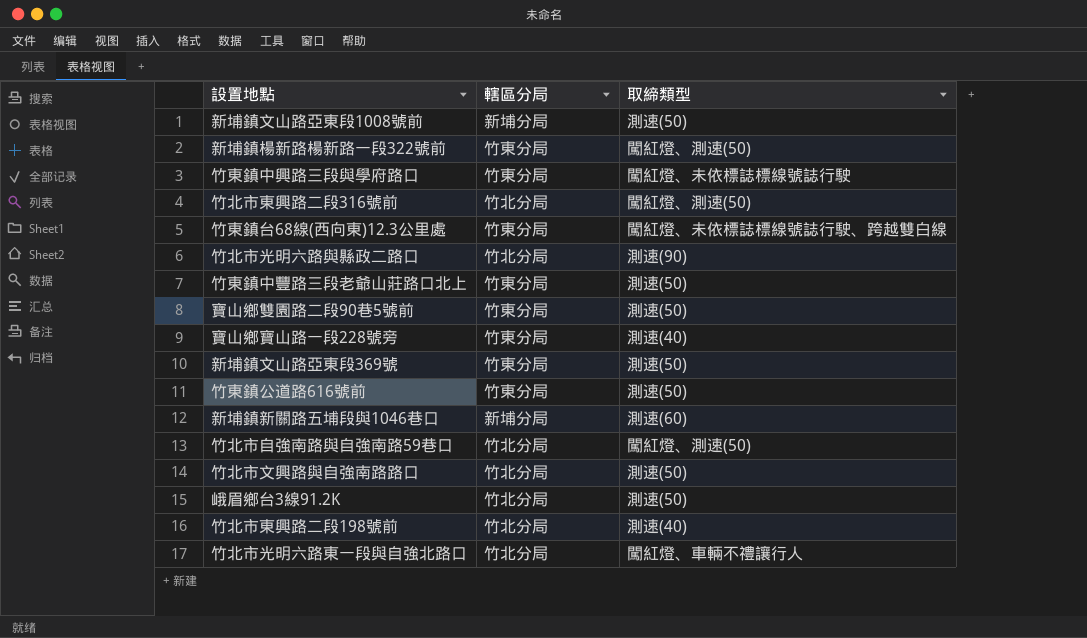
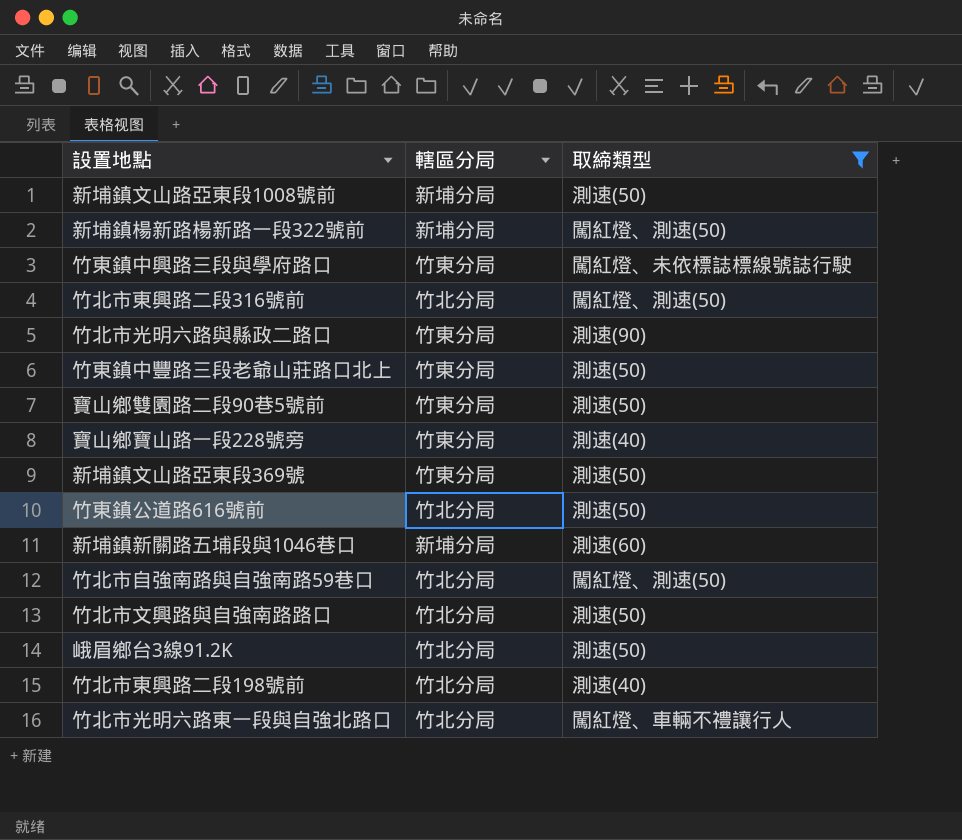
filter: none -> 取締類型 != 闖紅燈、未依標誌標線號誌行駛、跨越雙白線
新埔鎮楊新路楊新路一段322號前 | 轄區分局: 竹東分局 -> 新埔分局
竹北市光明六路與縣政二路口 | 轄區分局: 竹北分局 -> 竹東分局
竹東鎮公道路616號前 | 轄區分局: 竹東分局 -> 竹北分局

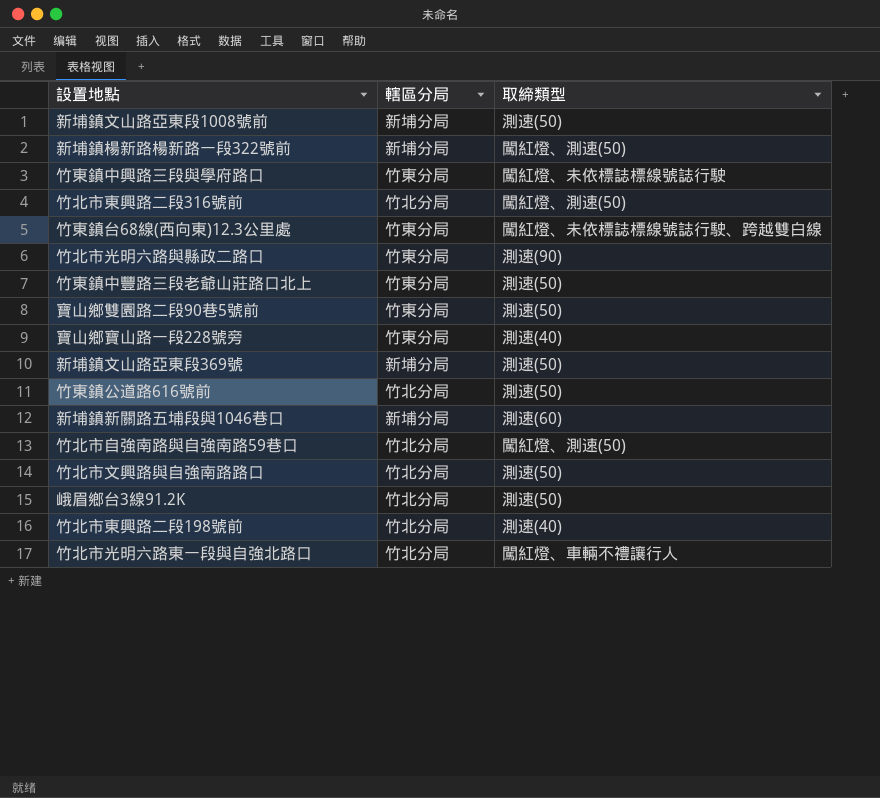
filter: 取締類型 != 闖紅燈、未依標誌標線號誌行駛、跨越雙白線 -> none
新埔鎮文山路亞東段369號 | 轄區分局: 竹東分局 -> 新埔分局

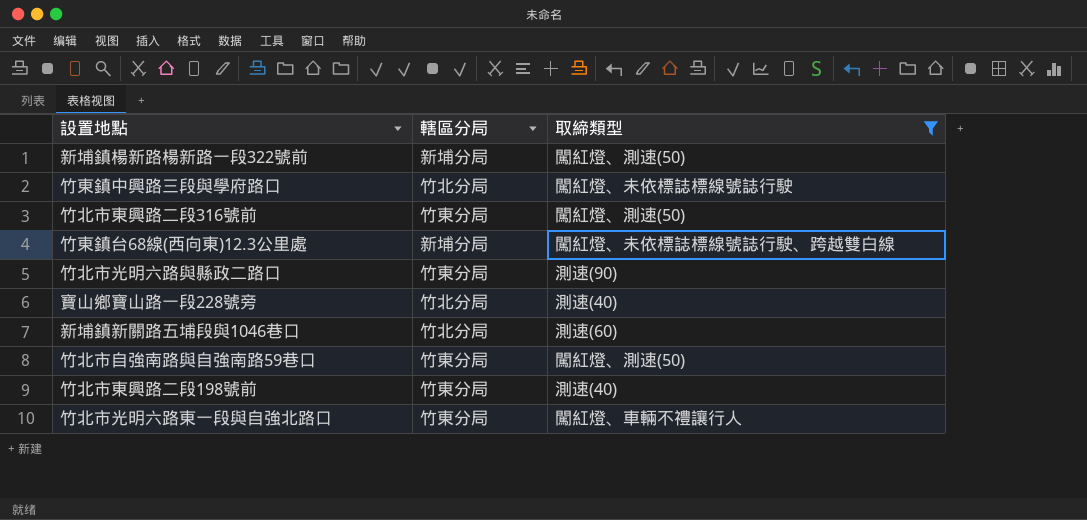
filter: none -> 取締類型 != 測速(50)
竹東鎮中興路三段與學府路口 | 轄區分局: 竹東分局 -> 竹北分局
竹北市東興路二段316號前 | 轄區分局: 竹北分局 -> 竹東分局
竹東鎮台68線(西向東)12.3公里處 | 轄區分局: 竹東分局 -> 新埔分局
寶山鄉寶山路一段228號旁 | 轄區分局: 竹東分局 -> 竹北分局
新埔鎮新關路五埔段與1046巷口 | 轄區分局: 新埔分局 -> 竹北分局
竹北市自強南路與自強南路59巷口 | 轄區分局: 竹北分局 -> 竹東分局
竹北市東興路二段198號前 | 轄區分局: 竹北分局 -> 竹東分局
竹北市光明六路東一段與自強北路口 | 轄區分局: 竹北分局 -> 竹東分局

